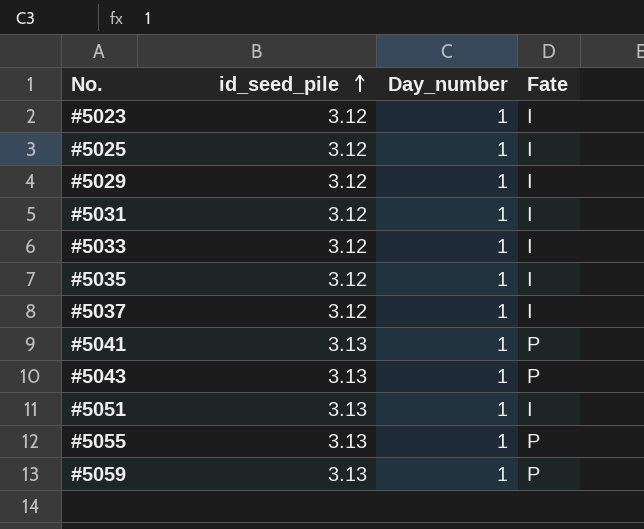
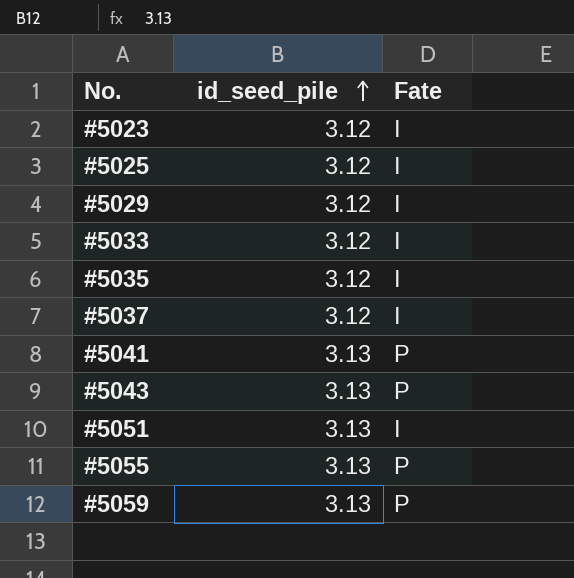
column Day_number | position: 3 -> none
row #5031: 3.12 | 1 | I -> none

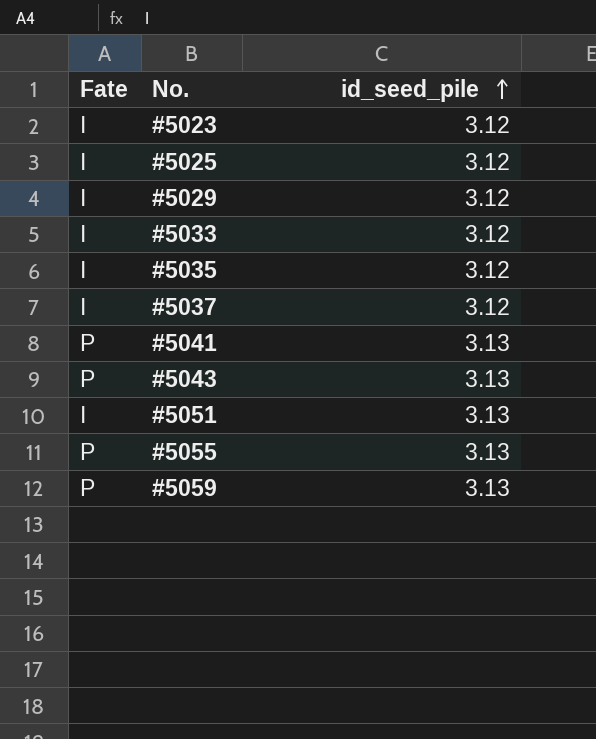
column Fate | position: 3 -> 1

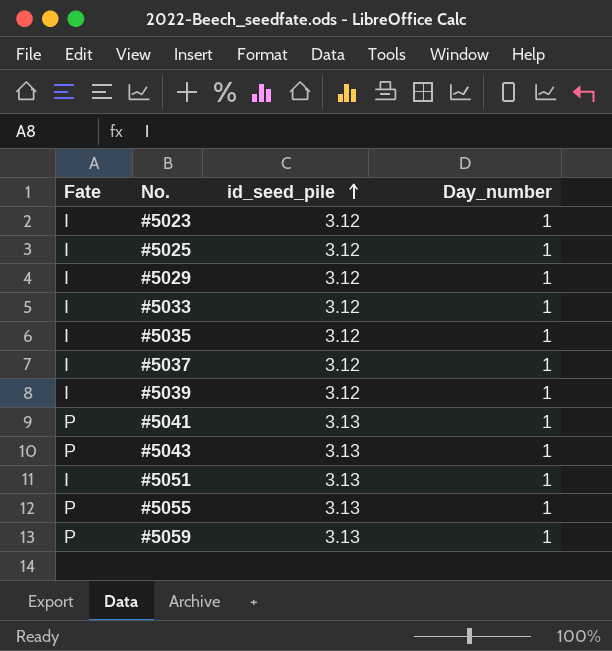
column Day_number | position: none -> 4
row #5039: none -> I | 3.12 | 1

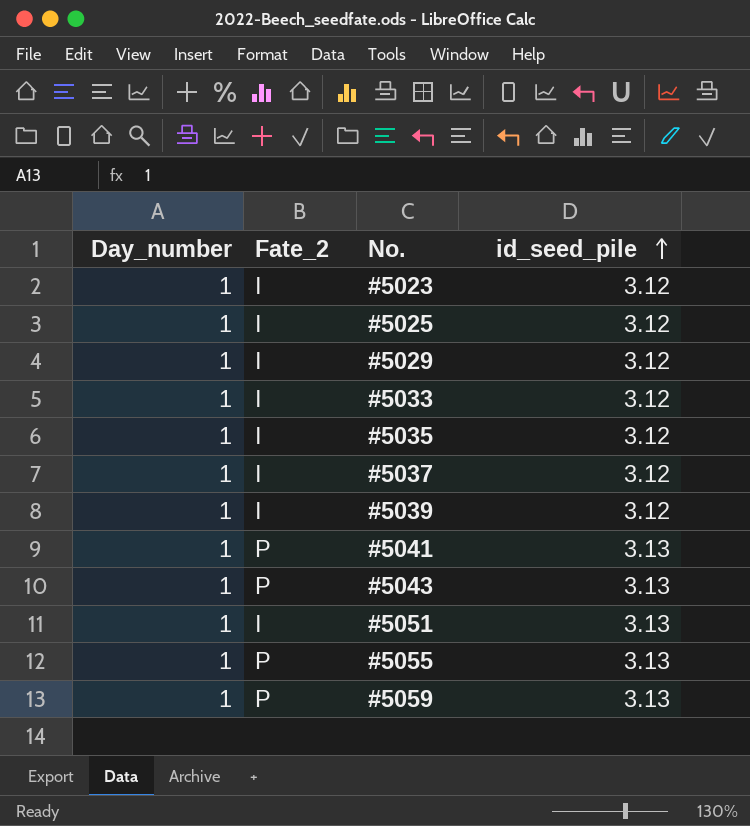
column Day_number | position: 4 -> 1
column name: Fate -> Fate_2

